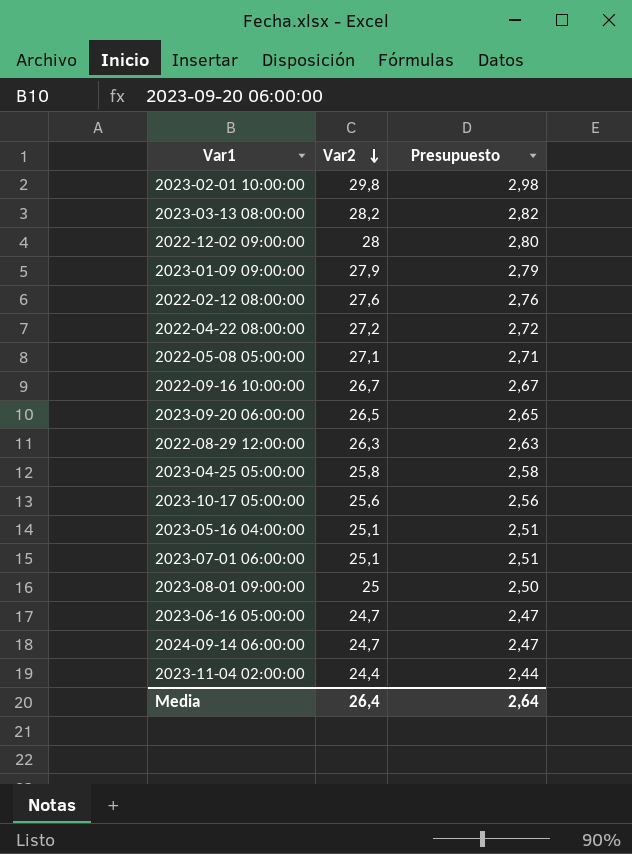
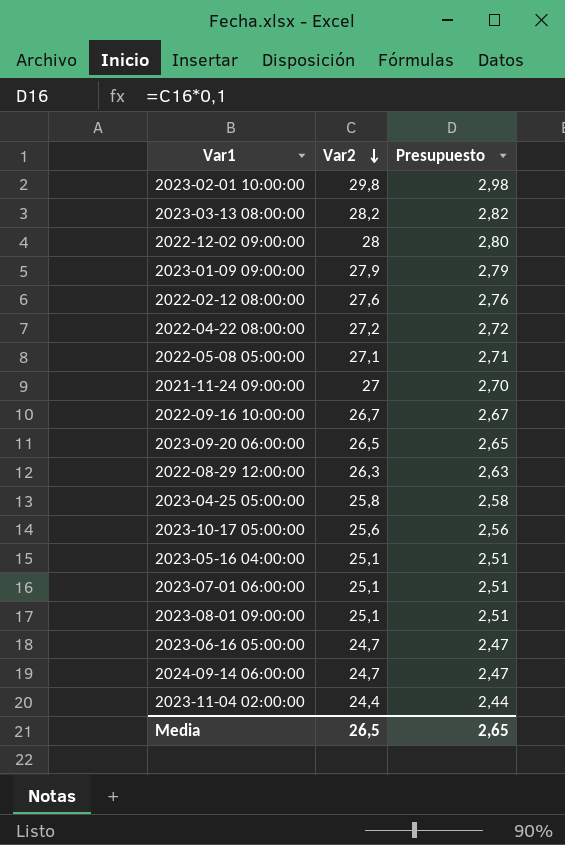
row 2021-11-24 09:00:00: none -> 27 | 2,70
2023-08-01 09:00:00 | Var2: 25 -> 25,1
2023-08-01 09:00:00 | Presupuesto: 2,50 -> 2,51
Media | Var2: 26,4 -> 26,5
Media | Presupuesto: 2,64 -> 2,65

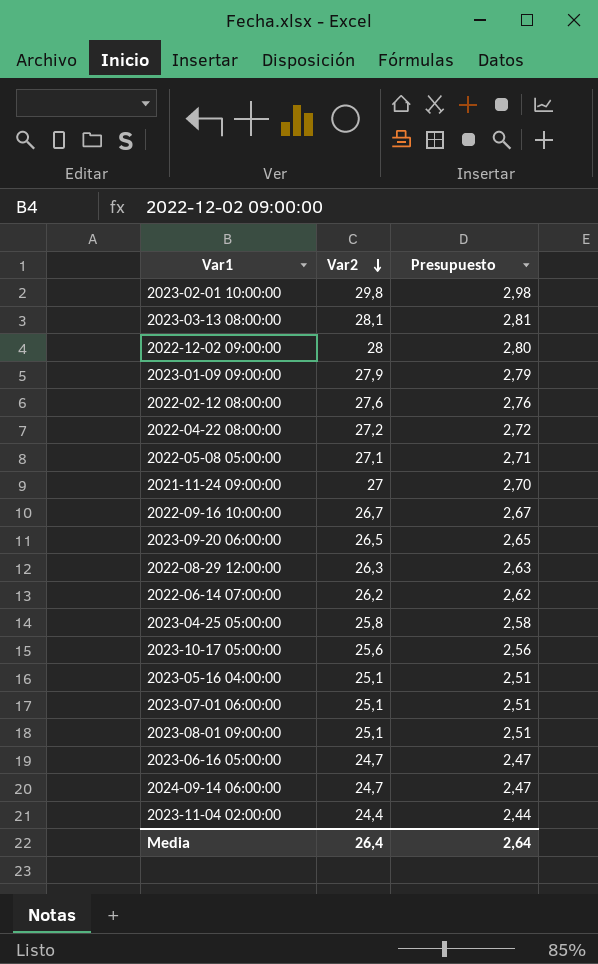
2023-03-13 08:00:00 | Var2: 28,2 -> 28,1
2023-03-13 08:00:00 | Presupuesto: 2,82 -> 2,81
row 2022-06-14 07:00:00: none -> 26,2 | 2,62
Media | Var2: 26,5 -> 26,4
Media | Presupuesto: 2,65 -> 2,64

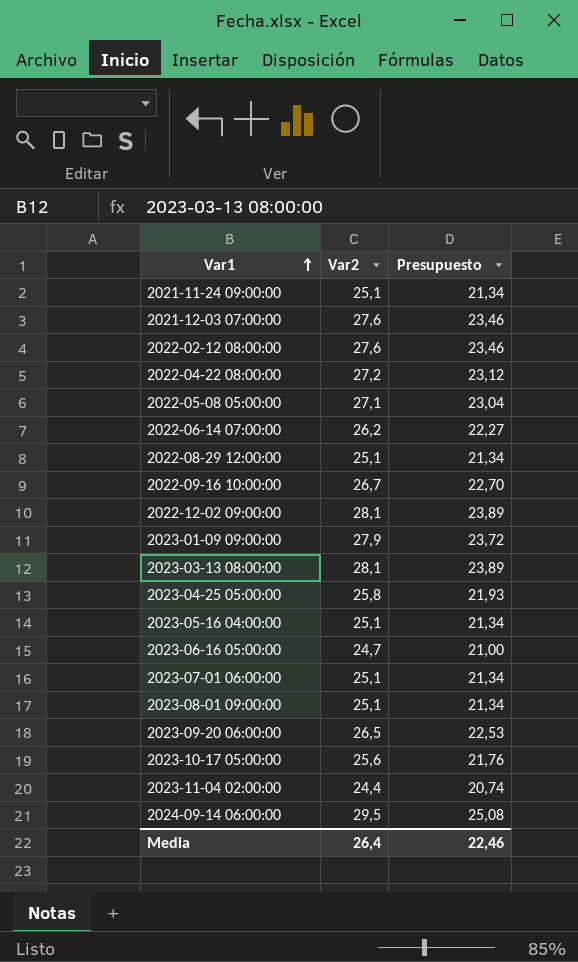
row order: Var2 descending -> Var1 ascending
column Presupuesto | formula: [Var2] * 0,1 -> [Var2] * 0,85
row 2023-02-01 10:00:00: 29,8 | 2,98 -> none
2021-11-24 09:00:00 | Var2: 27 -> 25,1
row 2021-12-03 07:00:00: none -> 27,6 | 23,46
2022-08-29 12:00:00 | Var2: 26,3 -> 25,1
2022-12-02 09:00:00 | Var2: 28 -> 28,1
2024-09-14 06:00:00 | Var2: 24,7 -> 29,5
Media | Presupuesto: 2,64 -> 22,46

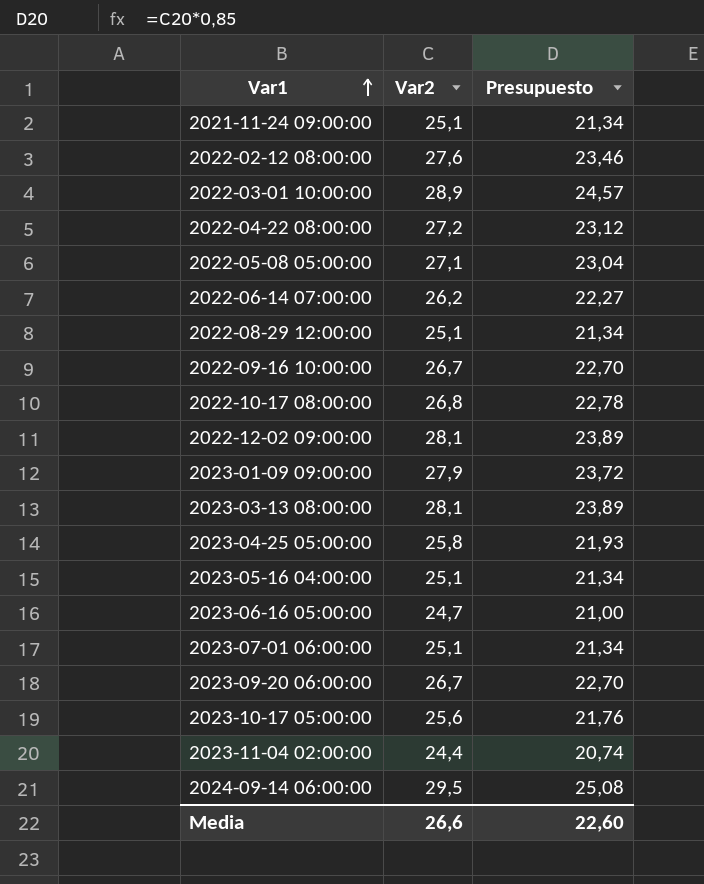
row 2021-12-03 07:00:00: 27,6 | 23,46 -> none
row 2023-08-01 09:00:00: 25,1 | 21,34 -> none
row 2022-03-01 10:00:00: none -> 28,9 | 24,57
row 2022-10-17 08:00:00: none -> 26,8 | 22,78
2023-09-20 06:00:00 | Var2: 26,5 -> 26,7
2023-09-20 06:00:00 | Presupuesto: 22,53 -> 22,70
Media | Var2: 26,4 -> 26,6
Media | Presupuesto: 22,46 -> 22,60

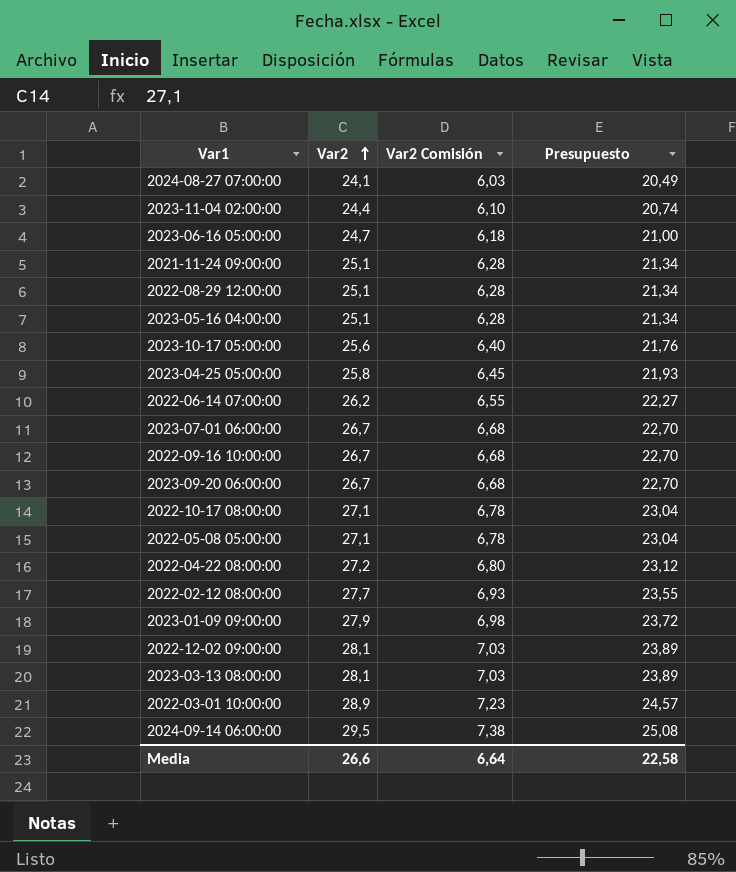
row order: Var1 ascending -> Var2 ascending
column Var2 Comisión | formula: none -> [Var2] * 0,25
row 2024-08-27 07:00:00: none -> 24,1 | 6,03 | 20,49
2023-07-01 06:00:00 | Var2: 25,1 -> 26,7
2023-07-01 06:00:00 | Presupuesto: 21,34 -> 22,70
2022-10-17 08:00:00 | Var2: 26,8 -> 27,1
2022-10-17 08:00:00 | Presupuesto: 22,78 -> 23,04
2022-02-12 08:00:00 | Var2: 27,6 -> 27,7
2022-02-12 08:00:00 | Presupuesto: 23,46 -> 23,55
Media | Presupuesto: 22,60 -> 22,58

